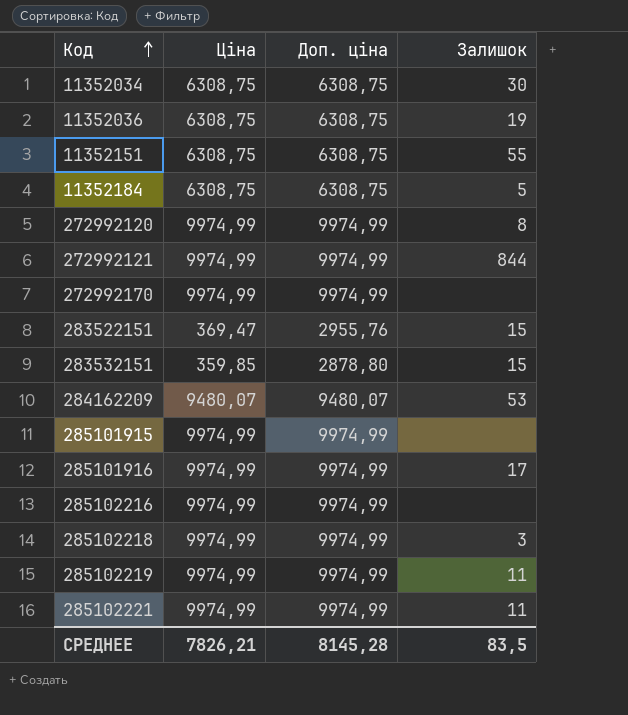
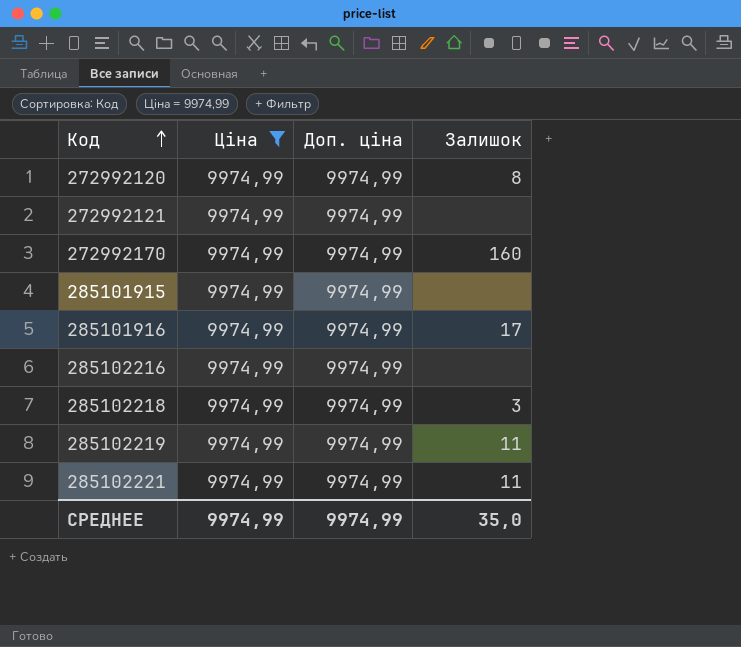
filter: none -> Ціна = 9974,99
272992121 | Залишок: 844 -> none
272992170 | Залишок: none -> 160
СРЕДНЕЕ | Ціна: 7826,21 -> 9974,99
СРЕДНЕЕ | Доп. ціна: 8145,28 -> 9974,99
СРЕДНЕЕ | Залишок: 83,5 -> 35,0

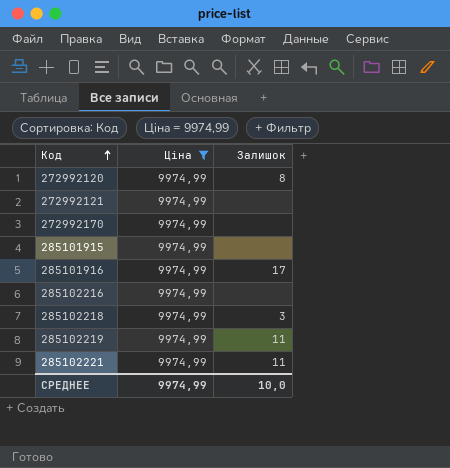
column Доп. ціна | position: 3 -> none
272992170 | Залишок: 160 -> none
СРЕДНЕЕ | Залишок: 35,0 -> 10,0

